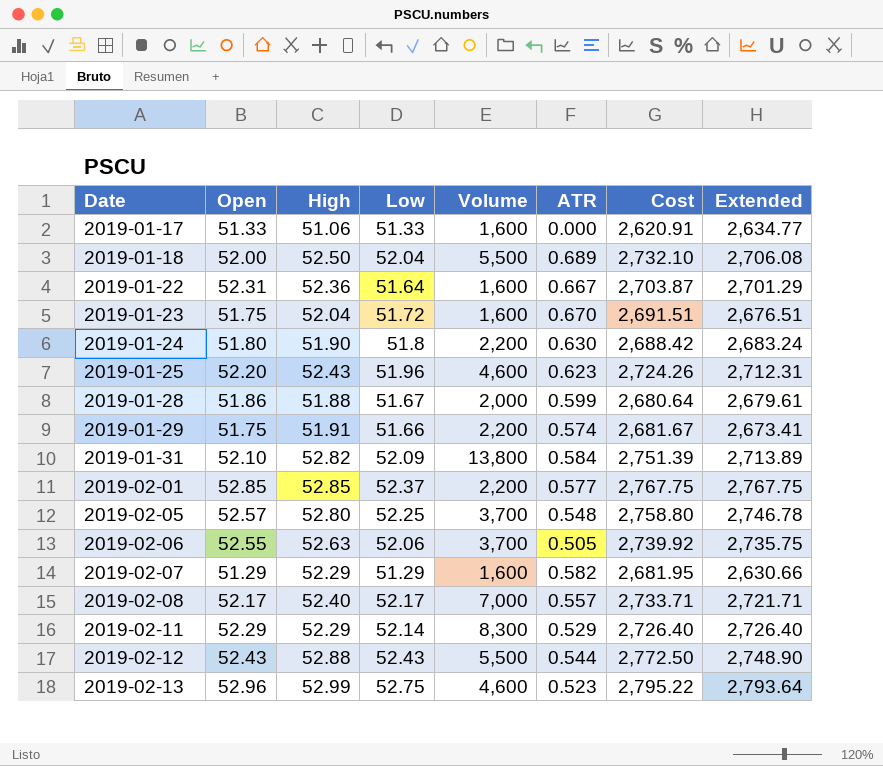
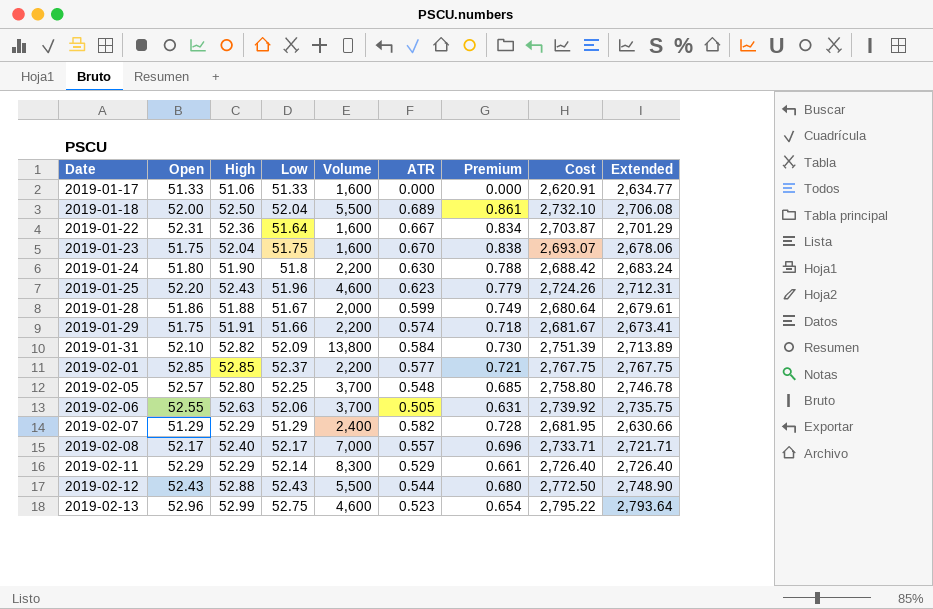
column Premium | formula: none -> [ATR] * 1.25
2019-01-23 | Low: 51.72 -> 51.75
2019-01-23 | Cost: 2,691.51 -> 2,693.07
2019-01-23 | Extended: 2,676.51 -> 2,678.06
2019-02-07 | Volume: 1,600 -> 2,400

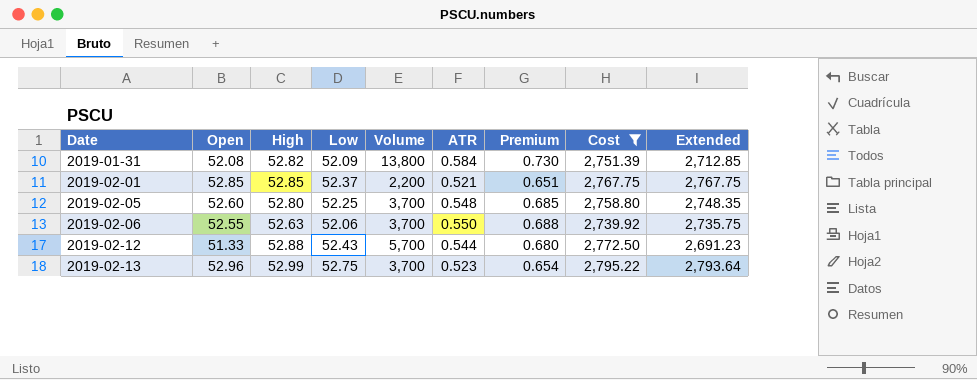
filter: none -> Cost >= 2,739.92
2019-01-31 | Open: 52.10 -> 52.08
2019-01-31 | Extended: 2,713.89 -> 2,712.85
2019-02-01 | ATR: 0.577 -> 0.521
2019-02-01 | Premium: 0.721 -> 0.651
2019-02-05 | Open: 52.57 -> 52.60
2019-02-05 | Extended: 2,746.78 -> 2,748.35
2019-02-06 | ATR: 0.505 -> 0.550
2019-02-06 | Premium: 0.631 -> 0.688
2019-02-12 | Open: 52.43 -> 51.33
2019-02-12 | Volume: 5,500 -> 5,700
2019-02-12 | Extended: 2,748.90 -> 2,691.23
2019-02-13 | Volume: 4,600 -> 3,700

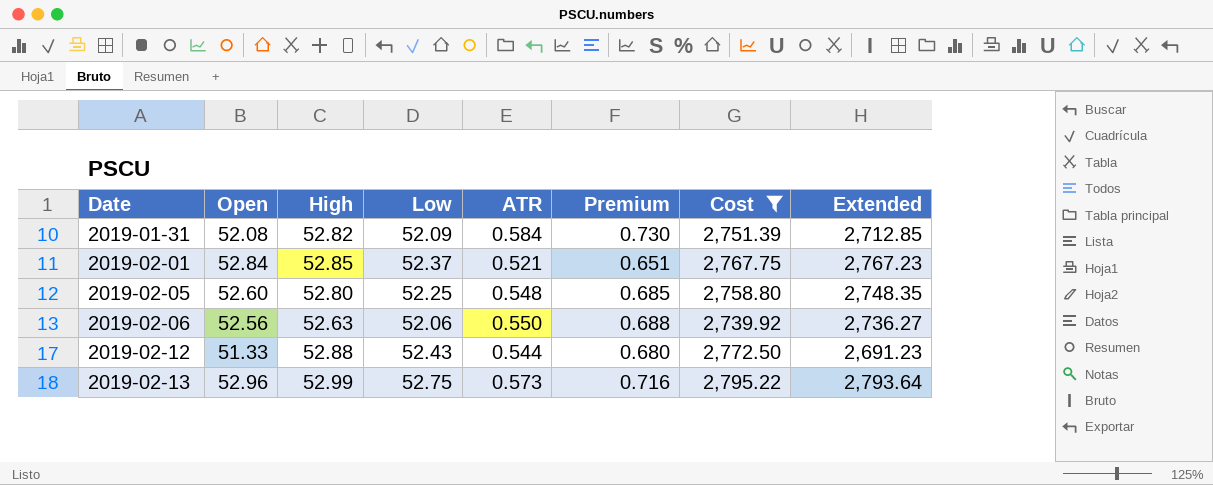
column Volume | position: 5 -> none
2019-02-01 | Open: 52.85 -> 52.84
2019-02-01 | Extended: 2,767.75 -> 2,767.23
2019-02-06 | Open: 52.55 -> 52.56
2019-02-06 | Extended: 2,735.75 -> 2,736.27
2019-02-13 | ATR: 0.523 -> 0.573
2019-02-13 | Premium: 0.654 -> 0.716

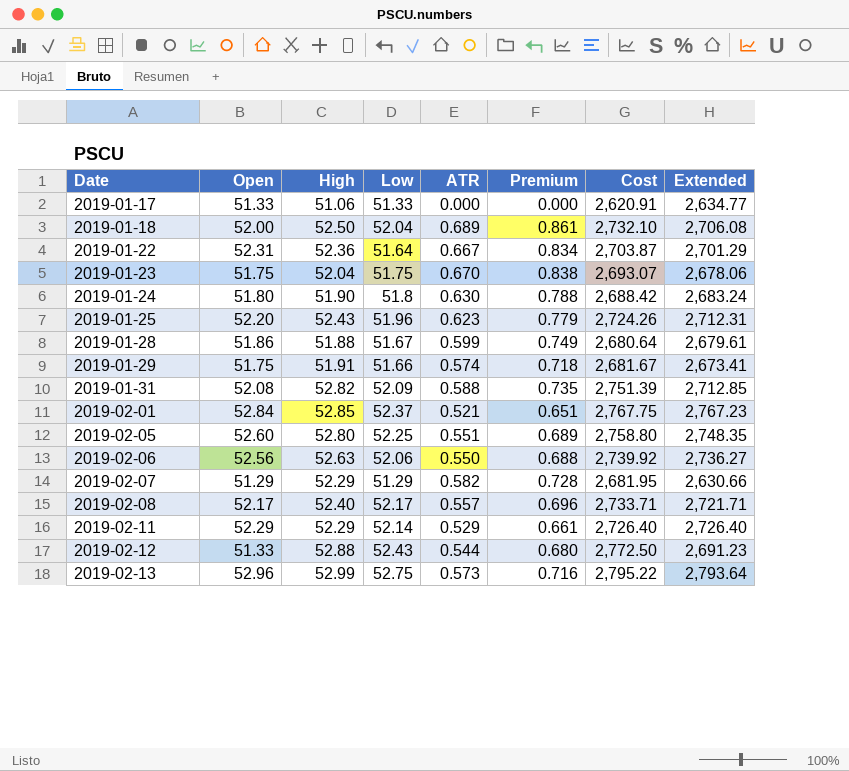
filter: Cost >= 2,739.92 -> none
2019-01-31 | ATR: 0.584 -> 0.588
2019-01-31 | Premium: 0.730 -> 0.735
2019-02-05 | ATR: 0.548 -> 0.551
2019-02-05 | Premium: 0.685 -> 0.689

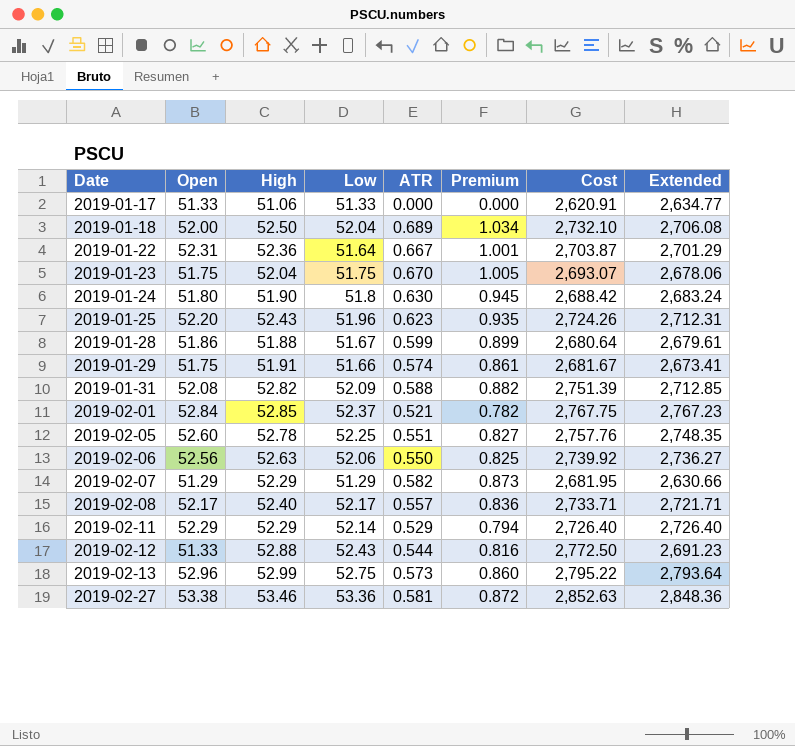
column Premium | formula: [ATR] * 1.25 -> [ATR] * 1.5
2019-02-05 | High: 52.80 -> 52.78
2019-02-05 | Cost: 2,758.80 -> 2,757.76
row 2019-02-27: none -> 53.38 | 53.46 | 53.36 | 0.581 | 0.872 | 2,852.63 | 2,848.36

